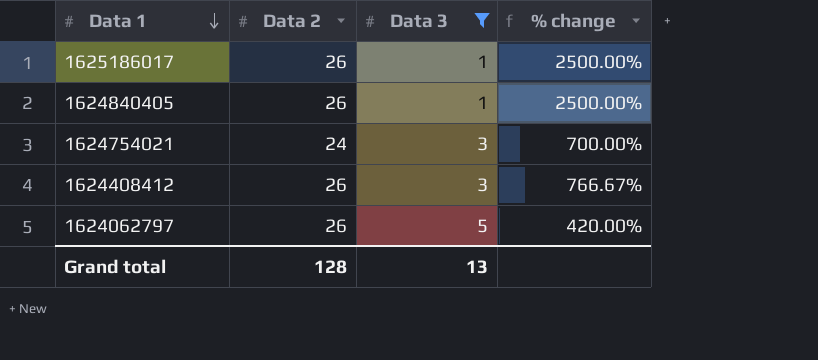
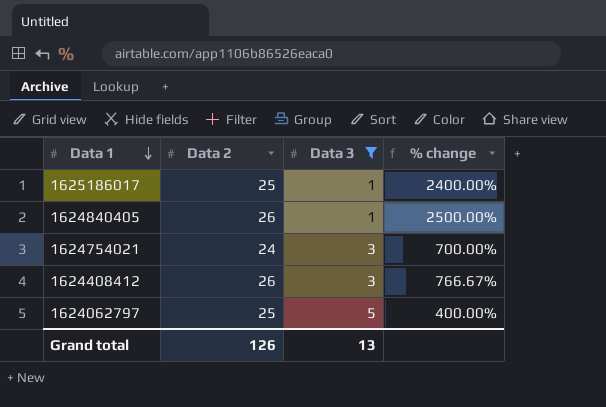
1625186017 | Data 2: 26 -> 25
1625186017 | % change: 2500.00% -> 2400.00%
1624062797 | Data 2: 26 -> 25
1624062797 | % change: 420.00% -> 400.00%
Grand total | Data 2: 128 -> 126

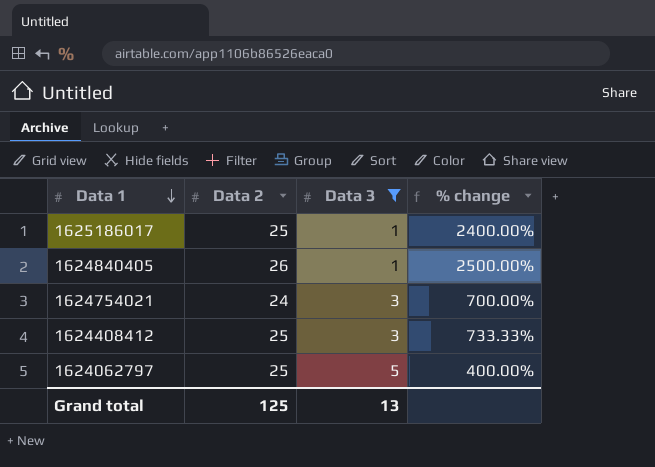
1624408412 | Data 2: 26 -> 25
1624408412 | % change: 766.67% -> 733.33%
Grand total | Data 2: 126 -> 125

